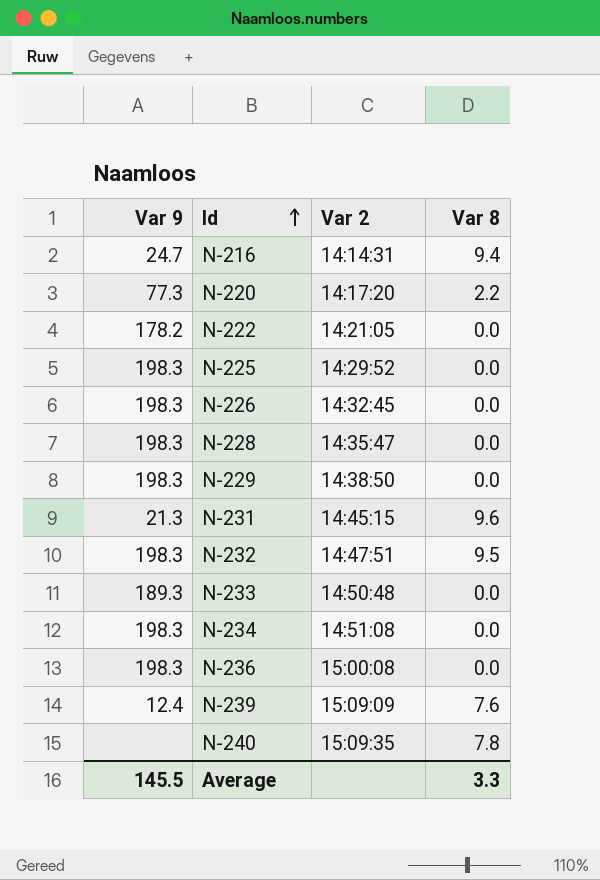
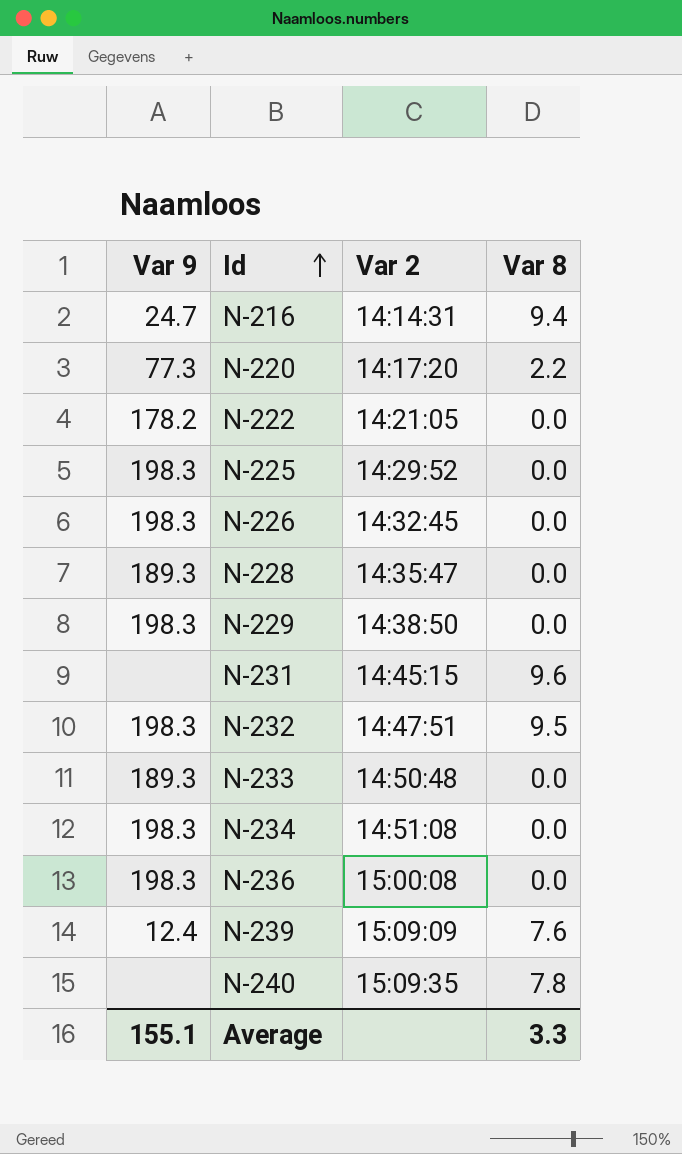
N-228 | Var 9: 198.3 -> 189.3
N-231 | Var 9: 21.3 -> none
Average | Var 9: 145.5 -> 155.1

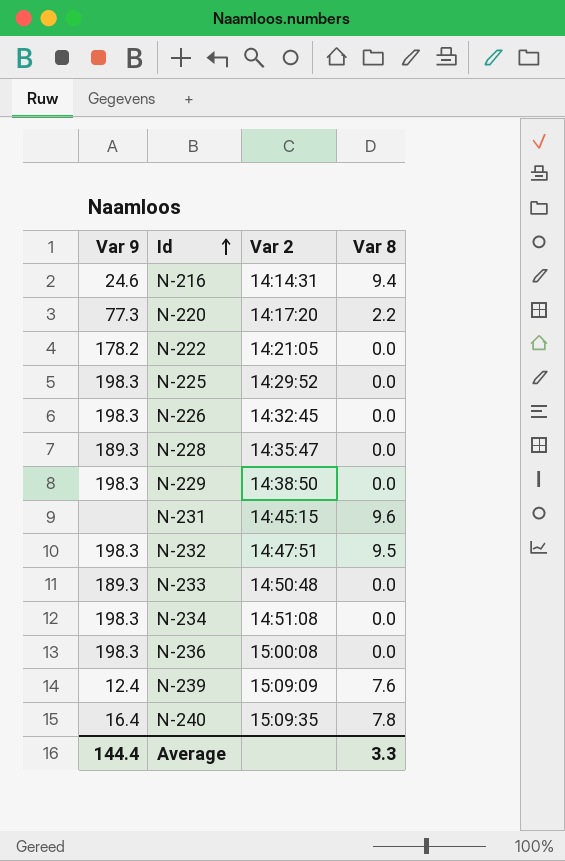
N-216 | Var 9: 24.7 -> 24.6
N-240 | Var 9: none -> 16.4
Average | Var 9: 155.1 -> 144.4

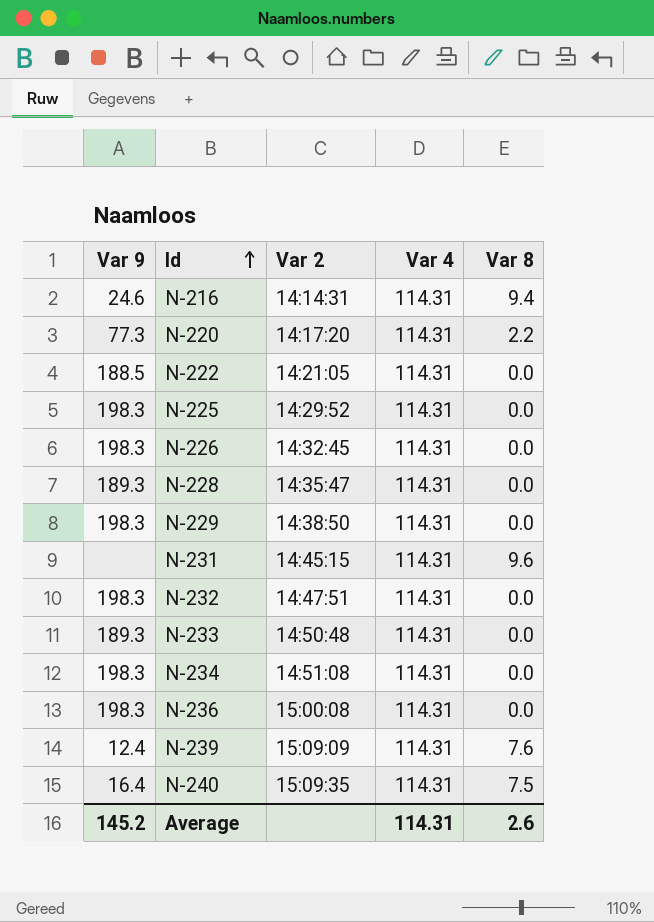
column Var 4 | position: none -> 4
N-222 | Var 9: 178.2 -> 188.5
N-232 | Var 8: 9.5 -> 0.0
N-240 | Var 8: 7.8 -> 7.5
Average | Var 9: 144.4 -> 145.2
Average | Var 8: 3.3 -> 2.6

